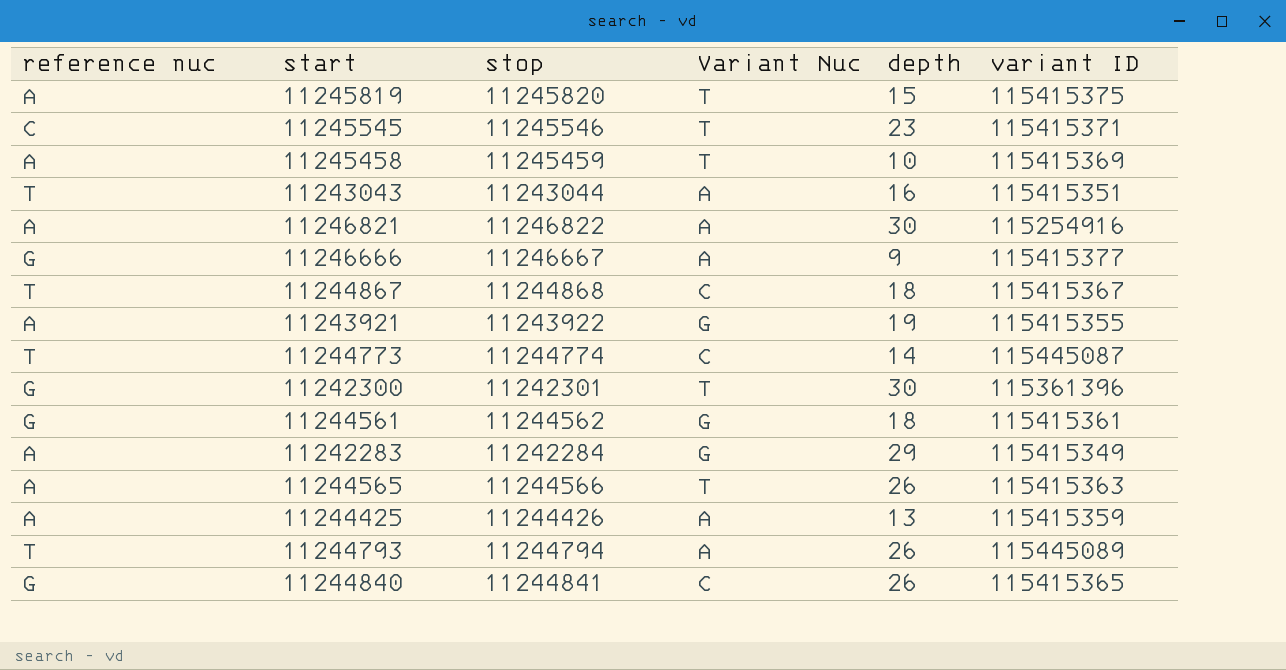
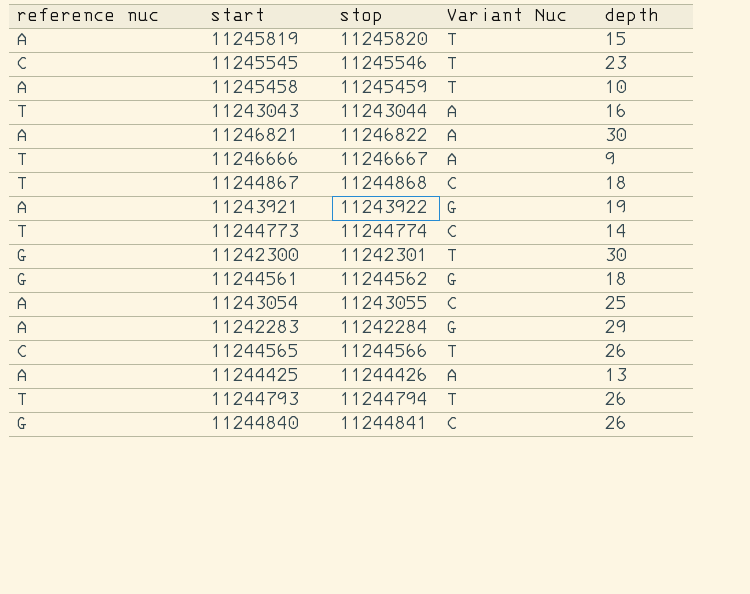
column variant ID | position: 6 -> none
11246666 | reference nuc: G -> T
row 11243054: none -> A | 11243055 | C | 25
11244565 | reference nuc: A -> C
11244793 | Variant Nuc: A -> T

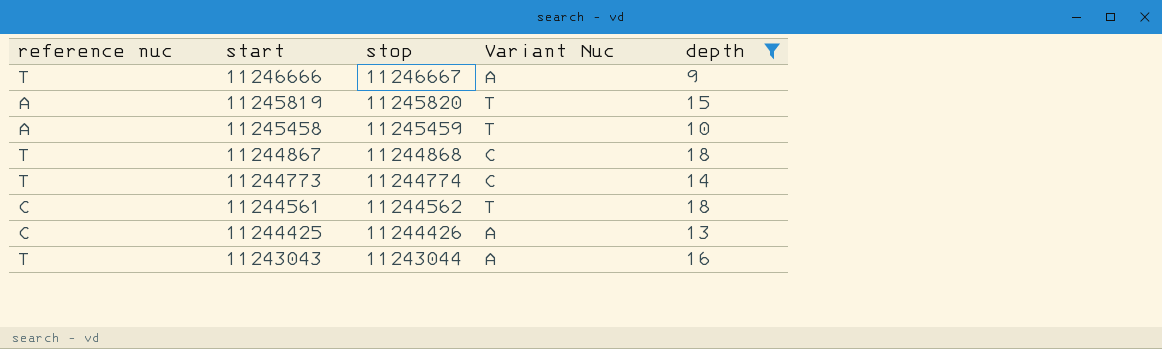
filter: none -> depth <= 18
row order: none -> start descending
11244561 | reference nuc: G -> C
11244561 | Variant Nuc: G -> T
11244425 | reference nuc: A -> C

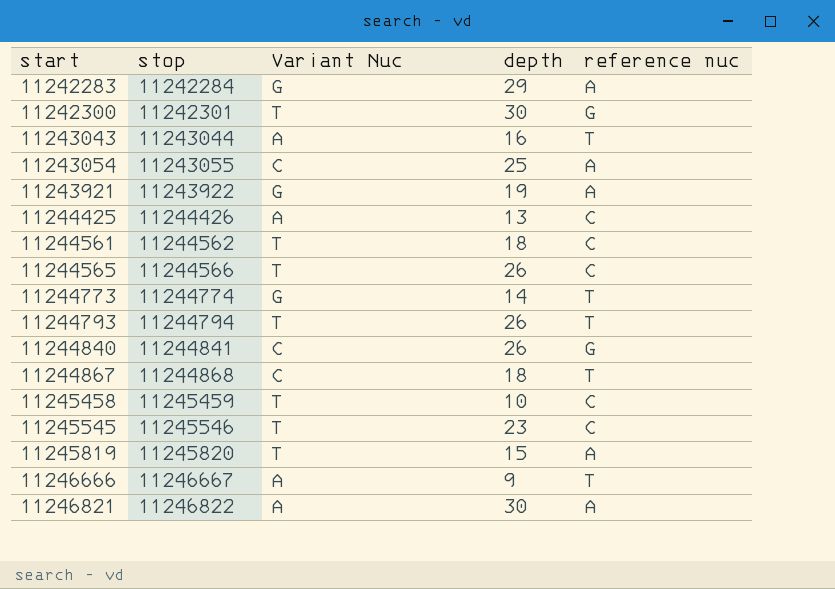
filter: depth <= 18 -> none
row order: start descending -> start ascending
column reference nuc | position: 1 -> 5
11244773 | Variant Nuc: C -> G
11245458 | reference nuc: A -> C

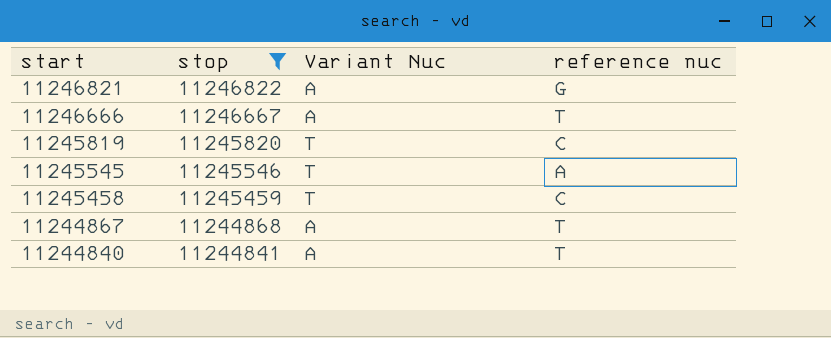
filter: none -> stop >= 11244841
row order: start ascending -> start descending
column depth | position: 4 -> none
11246821 | reference nuc: A -> G
11245819 | reference nuc: A -> C
11245545 | reference nuc: C -> A
11244867 | Variant Nuc: C -> A
11244840 | Variant Nuc: C -> A
11244840 | reference nuc: G -> T

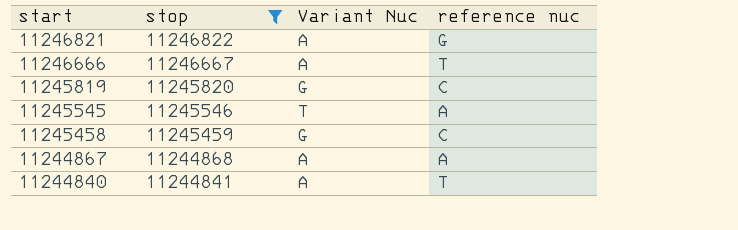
11245819 | Variant Nuc: T -> G
11245458 | Variant Nuc: T -> G
11244867 | reference nuc: T -> A

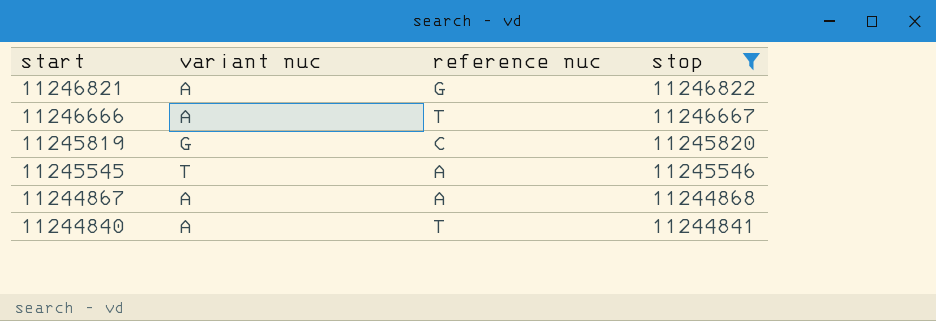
column name: Variant Nuc -> variant nuc
column stop | position: 2 -> 4
row 11245458: 11245459 | G | C -> none

